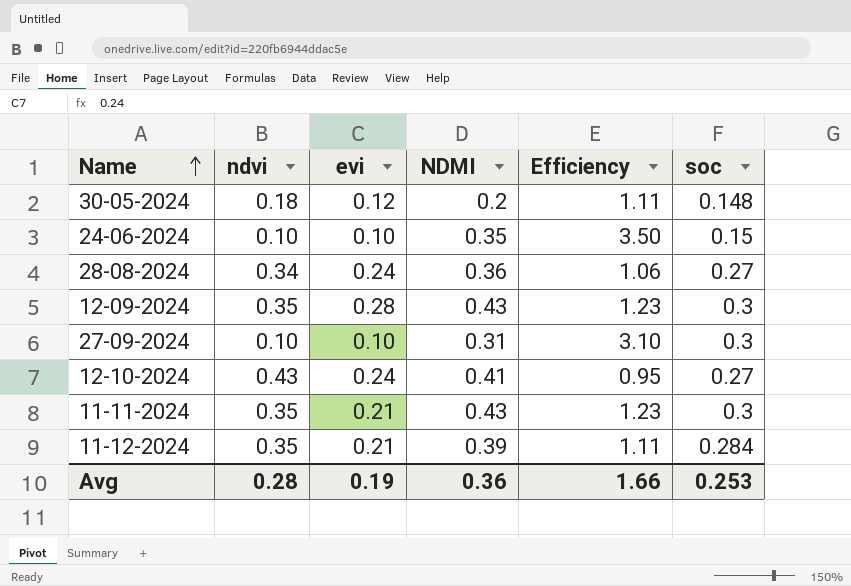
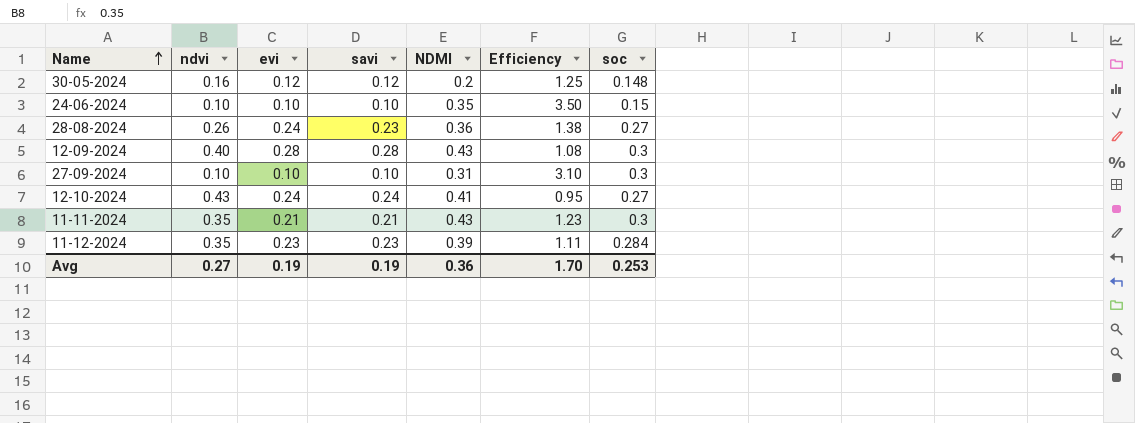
column savi | position: none -> 4
30-05-2024 | ndvi: 0.18 -> 0.16
30-05-2024 | Efficiency: 1.11 -> 1.25
28-08-2024 | ndvi: 0.34 -> 0.26
28-08-2024 | Efficiency: 1.06 -> 1.38
12-09-2024 | ndvi: 0.35 -> 0.40
12-09-2024 | Efficiency: 1.23 -> 1.08
11-12-2024 | evi: 0.21 -> 0.23
Avg | ndvi: 0.28 -> 0.27
Avg | Efficiency: 1.66 -> 1.70

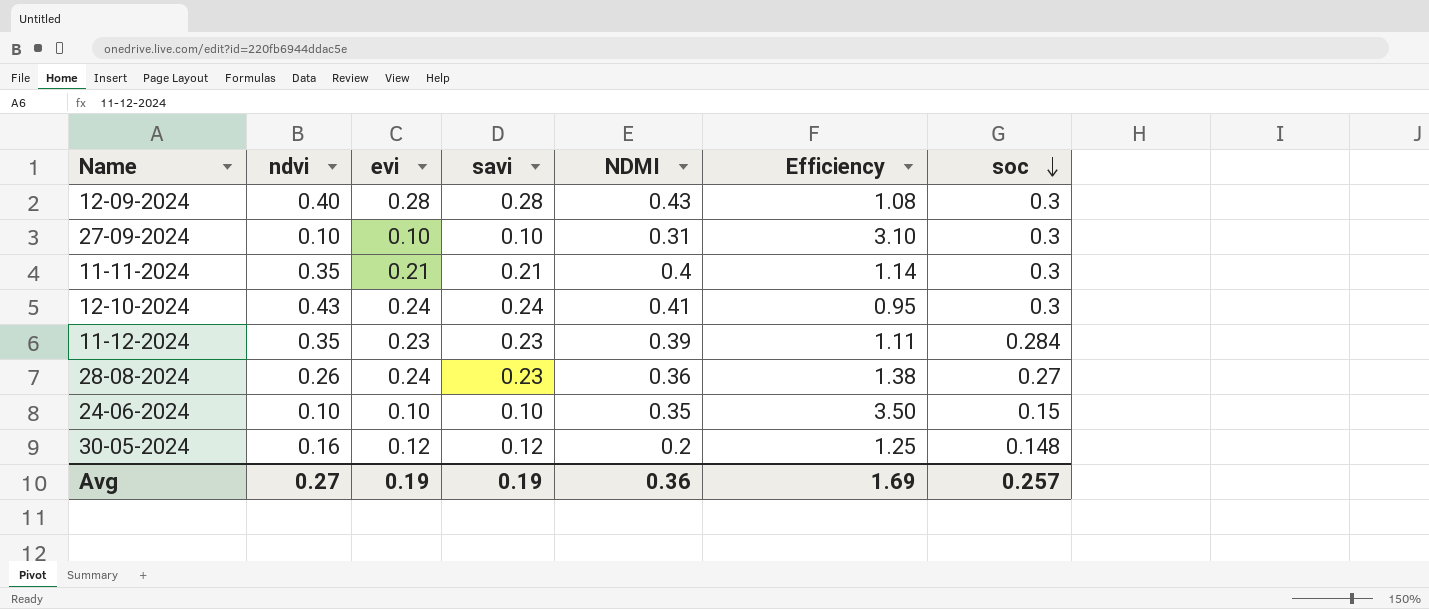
row order: Name ascending -> soc descending
11-11-2024 | NDMI: 0.43 -> 0.4
11-11-2024 | Efficiency: 1.23 -> 1.14
12-10-2024 | soc: 0.27 -> 0.3
Avg | Efficiency: 1.70 -> 1.69
Avg | soc: 0.253 -> 0.257

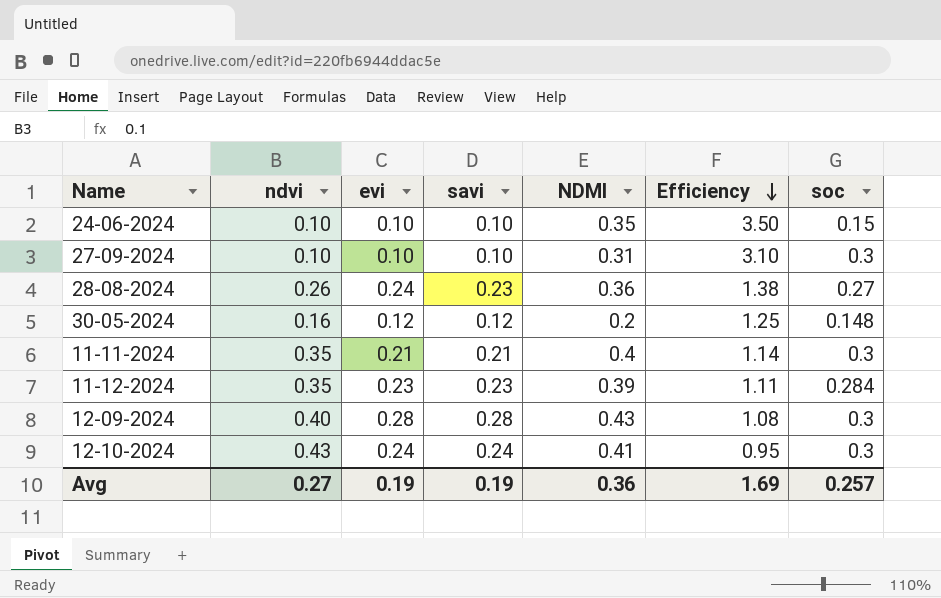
row order: soc descending -> Efficiency descending

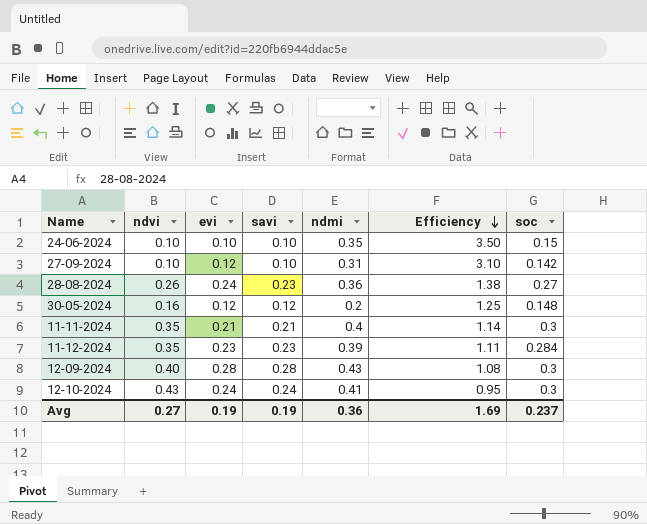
column name: NDMI -> ndmi
27-09-2024 | evi: 0.10 -> 0.12
27-09-2024 | soc: 0.3 -> 0.142
Avg | soc: 0.257 -> 0.237

